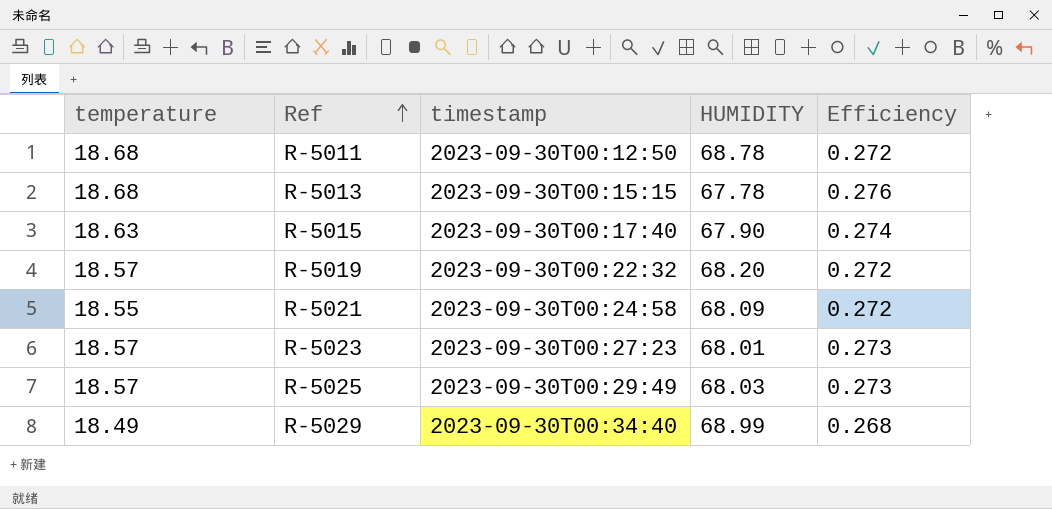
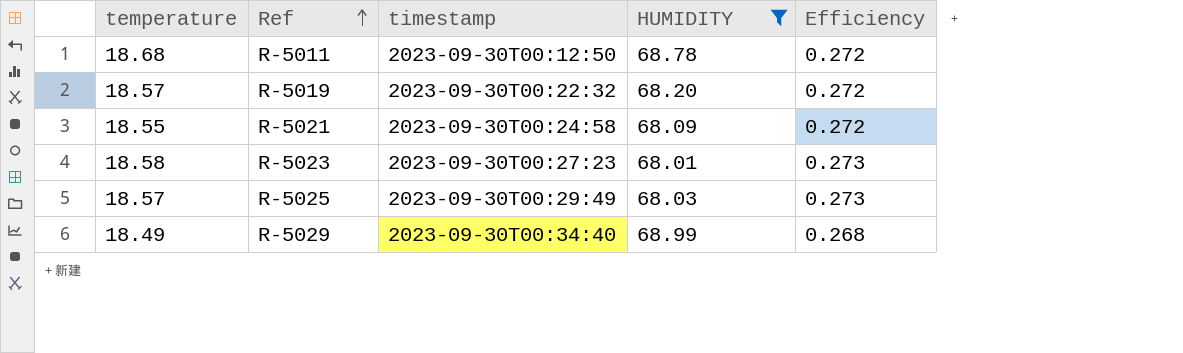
filter: none -> HUMIDITY >= 68.01
R-5023 | temperature: 18.57 -> 18.58

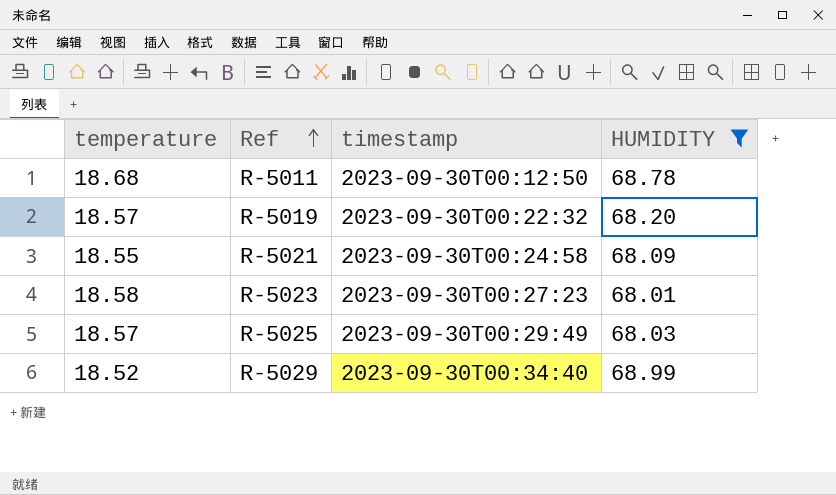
column Efficiency | formula: [temperature] / [HUMIDITY] -> none
R-5029 | temperature: 18.49 -> 18.52

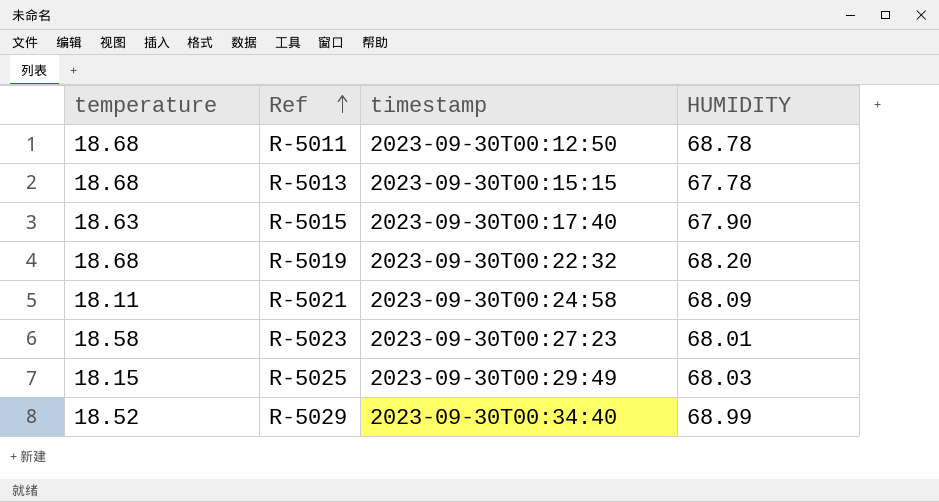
filter: HUMIDITY >= 68.01 -> none
R-5019 | temperature: 18.57 -> 18.68
R-5021 | temperature: 18.55 -> 18.11
R-5025 | temperature: 18.57 -> 18.15

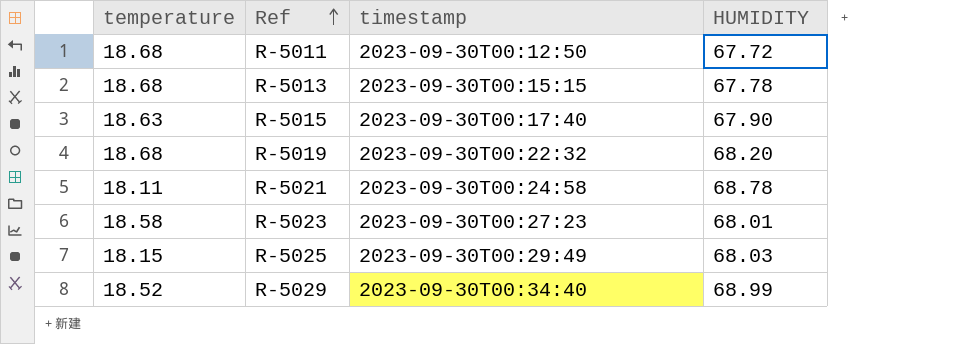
R-5011 | HUMIDITY: 68.78 -> 67.72
R-5021 | HUMIDITY: 68.09 -> 68.78

